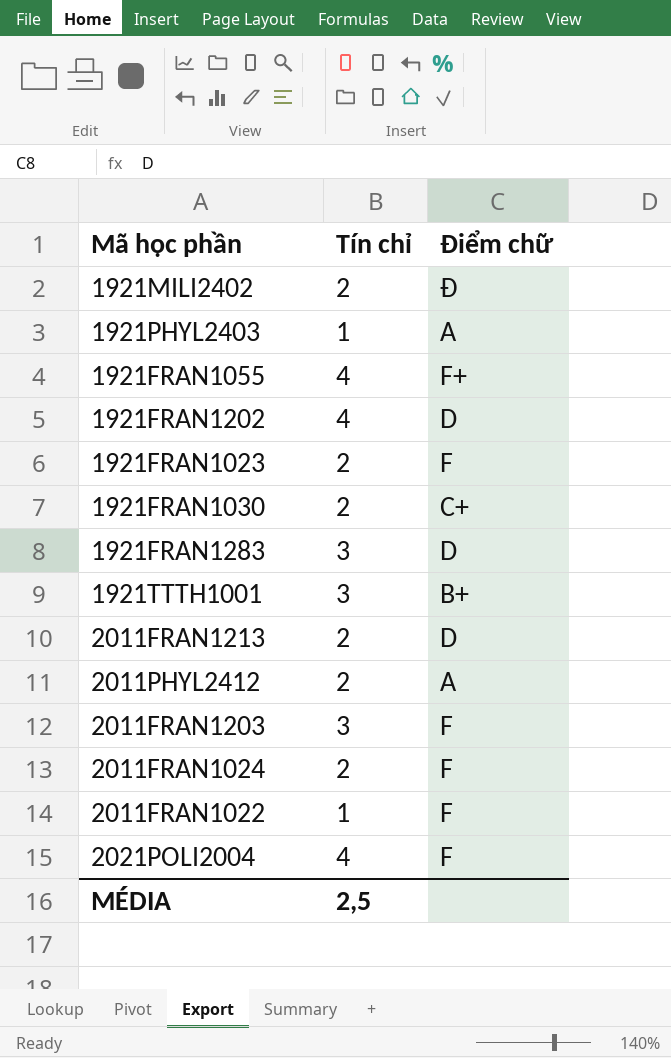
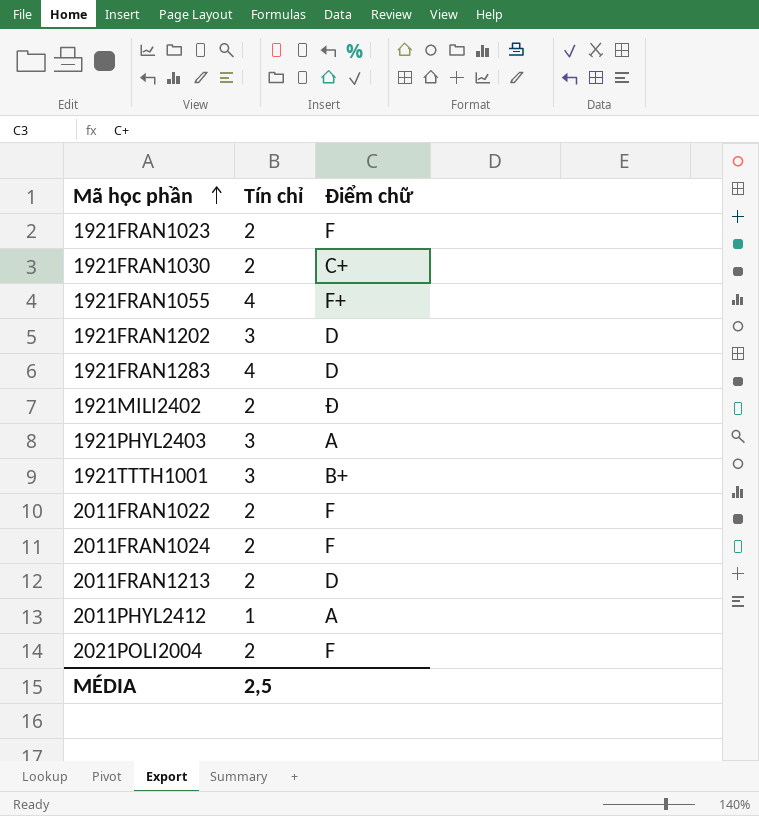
row order: none -> Mã học phần ascending
row 2011FRAN1203: 3 | F -> none
1921FRAN1202 | Tín chỉ: 4 -> 3
1921FRAN1283 | Tín chỉ: 3 -> 4
1921PHYL2403 | Tín chỉ: 1 -> 3
2011FRAN1022 | Tín chỉ: 1 -> 2
2011PHYL2412 | Tín chỉ: 2 -> 1
2021POLI2004 | Tín chỉ: 4 -> 2

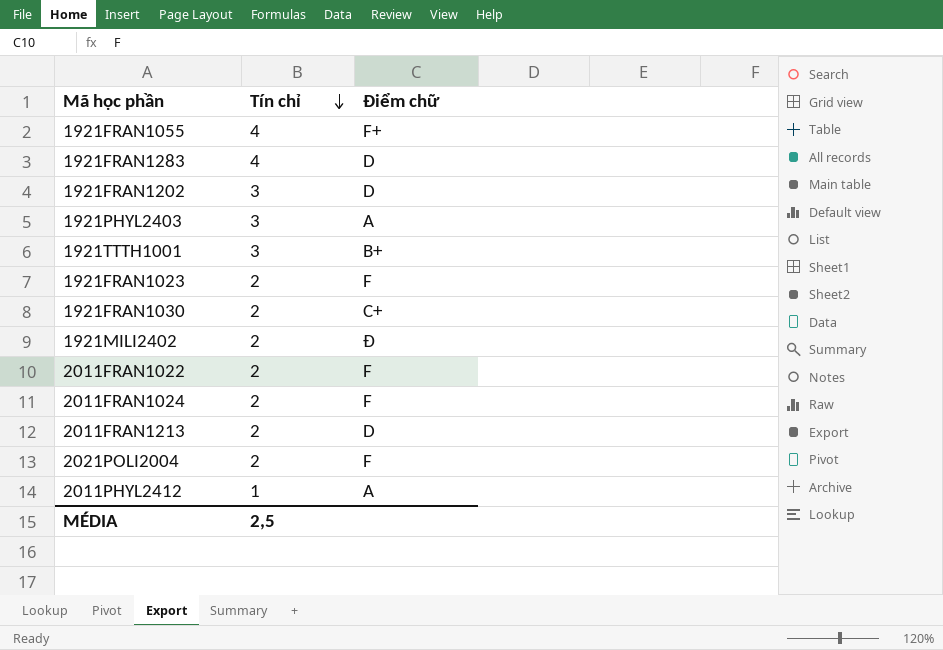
row order: Mã học phần ascending -> Tín chỉ descending

